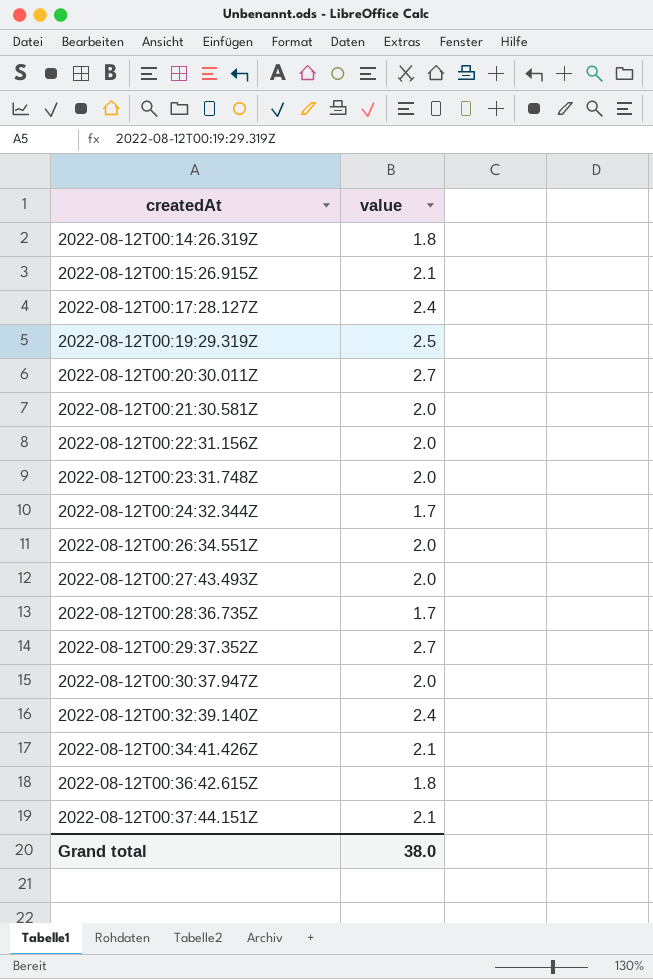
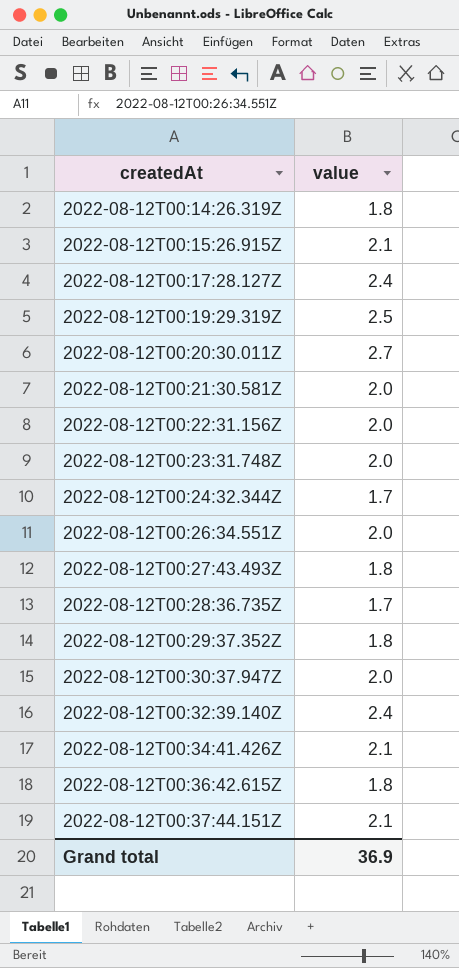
2022-08-12T00:27:43.493Z | value: 2.0 -> 1.8
2022-08-12T00:29:37.352Z | value: 2.7 -> 1.8
Grand total | value: 38.0 -> 36.9

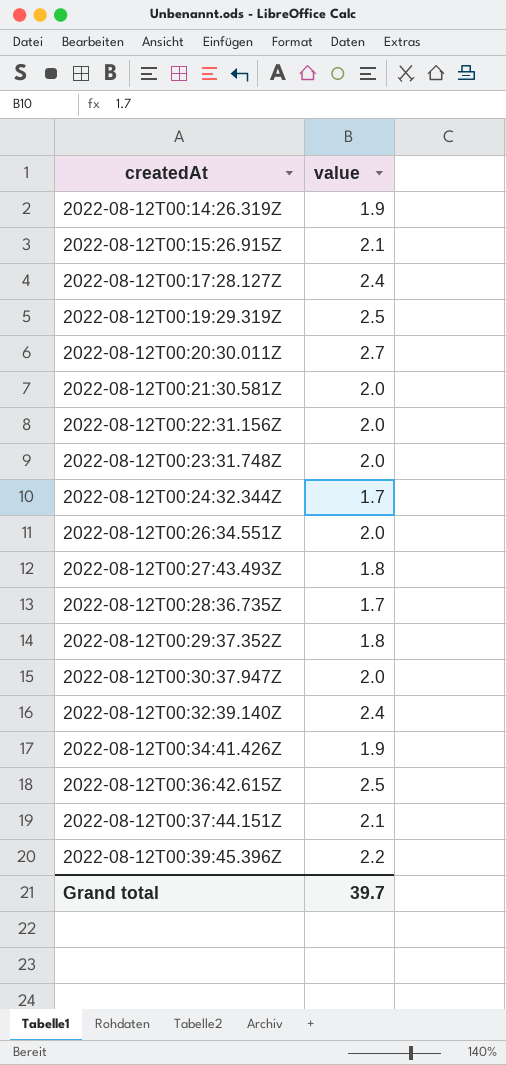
2022-08-12T00:14:26.319Z | value: 1.8 -> 1.9
2022-08-12T00:34:41.426Z | value: 2.1 -> 1.9
2022-08-12T00:36:42.615Z | value: 1.8 -> 2.5
row 2022-08-12T00:39:45.396Z: none -> 2.2
Grand total | value: 36.9 -> 39.7

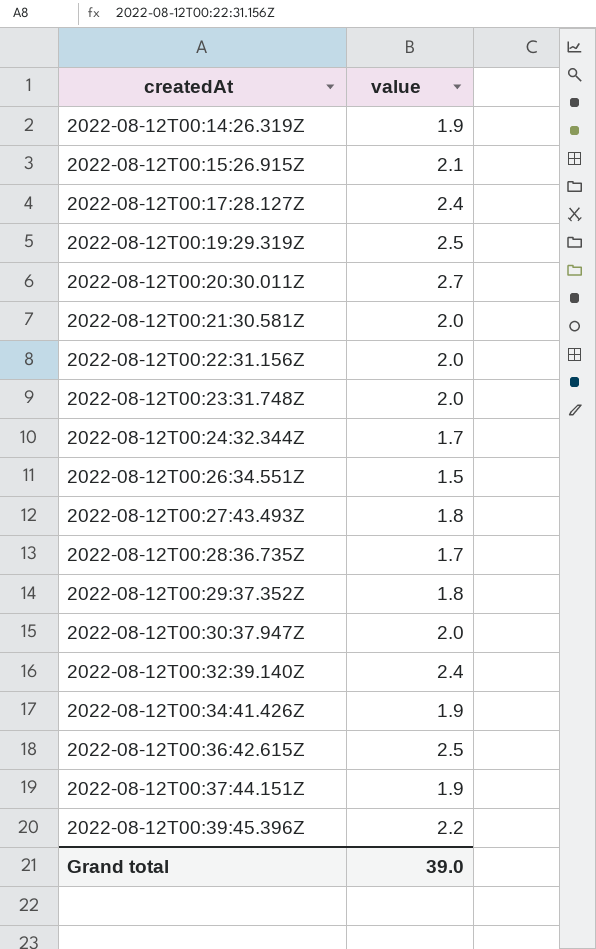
2022-08-12T00:26:34.551Z | value: 2.0 -> 1.5
2022-08-12T00:37:44.151Z | value: 2.1 -> 1.9
Grand total | value: 39.7 -> 39.0

